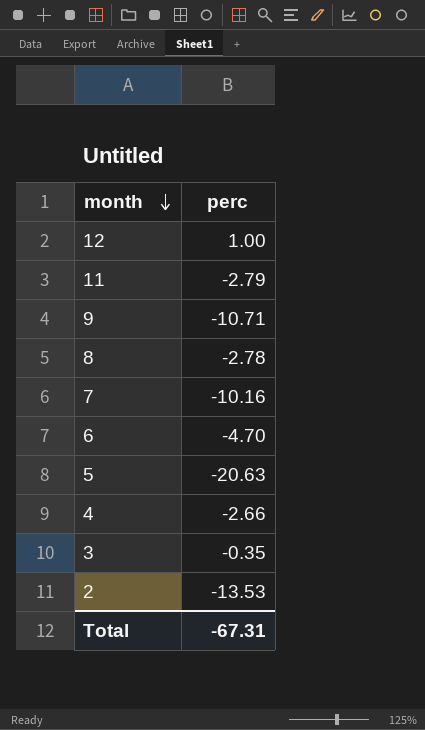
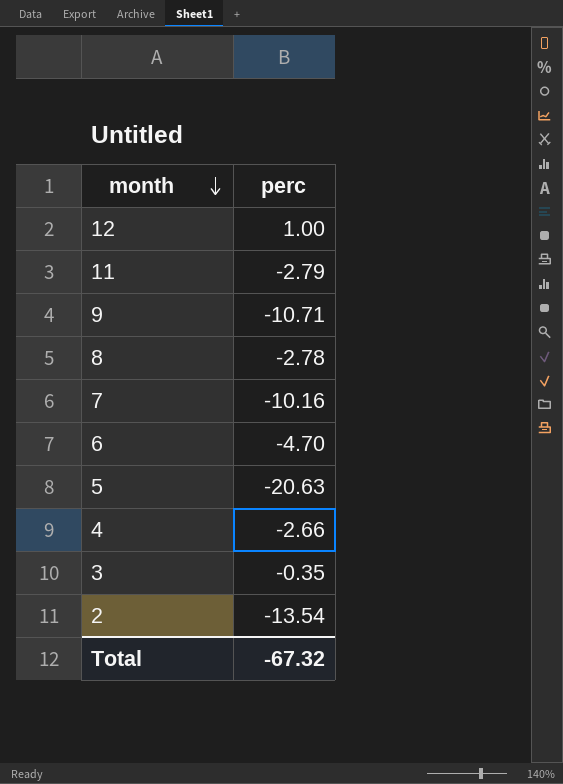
2 | perc: -13.53 -> -13.54
Total | perc: -67.31 -> -67.32

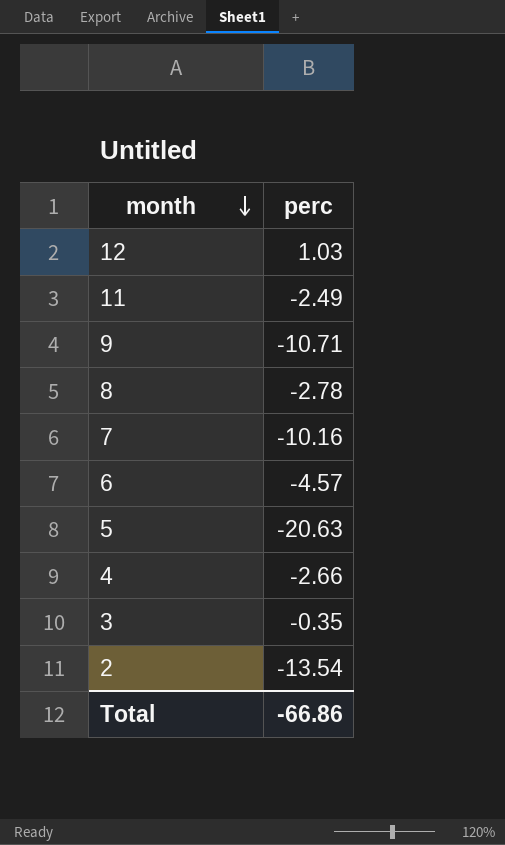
12 | perc: 1.00 -> 1.03
11 | perc: -2.79 -> -2.49
6 | perc: -4.70 -> -4.57
Total | perc: -67.32 -> -66.86

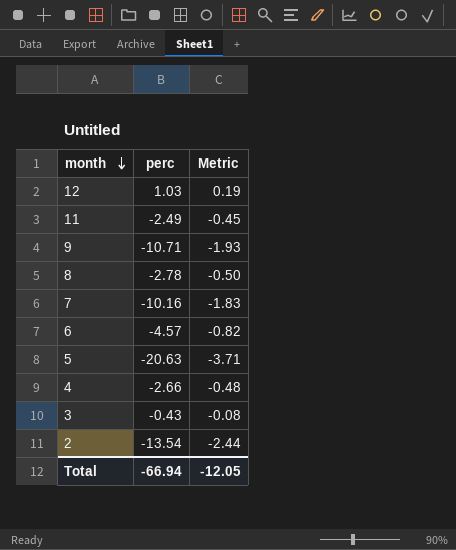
column Metric | formula: none -> [perc] * 0.18
3 | perc: -0.35 -> -0.43
Total | perc: -66.86 -> -66.94

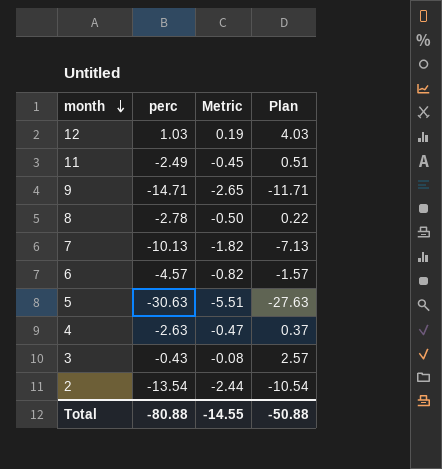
column Plan | formula: none -> [perc] + 3
9 | perc: -10.71 -> -14.71
9 | Metric: -1.93 -> -2.65
7 | perc: -10.16 -> -10.13
7 | Metric: -1.83 -> -1.82
5 | perc: -20.63 -> -30.63
5 | Metric: -3.71 -> -5.51
4 | perc: -2.66 -> -2.63
4 | Metric: -0.48 -> -0.47
Total | perc: -66.94 -> -80.88
Total | Metric: -12.05 -> -14.55

